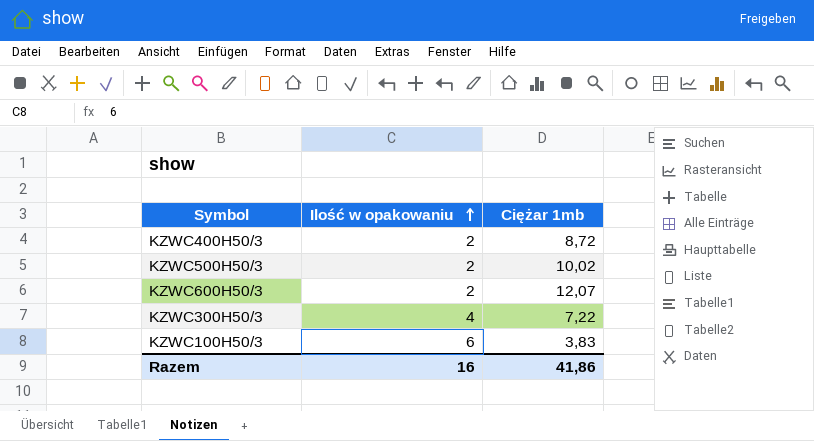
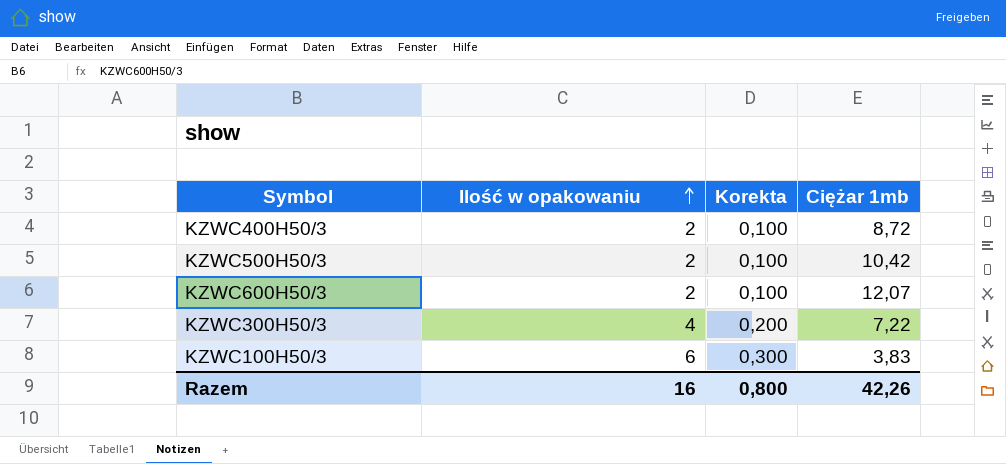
column Korekta | formula: none -> [Ilość w opakowaniu] * 0,05
KZWC500H50/3 | Ciężar 1mb: 10,02 -> 10,42
Razem | Ciężar 1mb: 41,86 -> 42,26

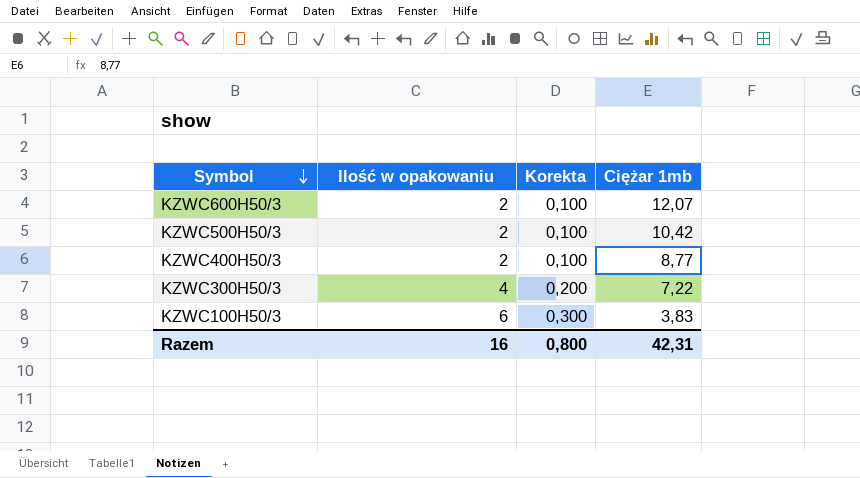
row order: Ilość w opakowaniu ascending -> Symbol descending
KZWC400H50/3 | Ciężar 1mb: 8,72 -> 8,77
Razem | Ciężar 1mb: 42,26 -> 42,31

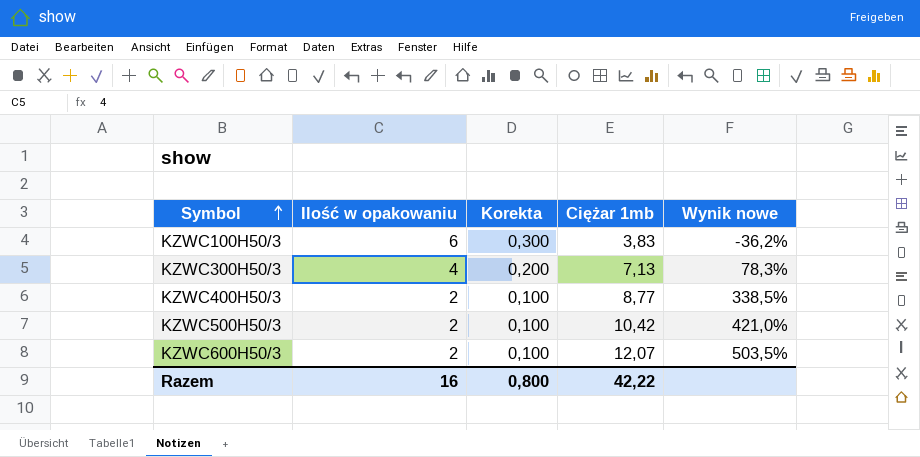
row order: Symbol descending -> Symbol ascending
column Wynik nowe | formula: none -> ([Ciężar 1mb] - [Ilość w opakowaniu]) / [Ilość w opakowaniu]
KZWC300H50/3 | Ciężar 1mb: 7,22 -> 7,13
Razem | Ciężar 1mb: 42,31 -> 42,22

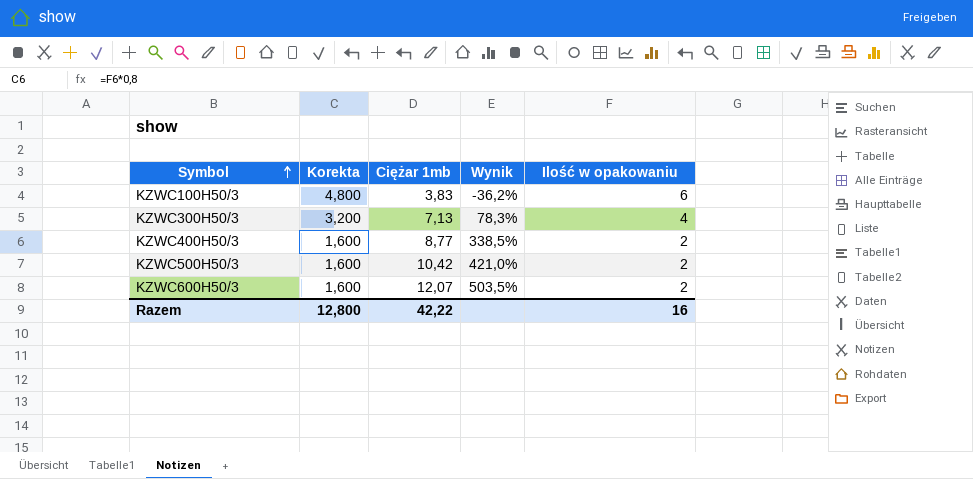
column Korekta | formula: [Ilość w opakowaniu] * 0,05 -> [Ilość w opakowaniu] * 0,8
column name: Wynik nowe -> Wynik
column Ilość w opakowaniu | position: 2 -> 5
Razem | Korekta: 0,800 -> 12,800

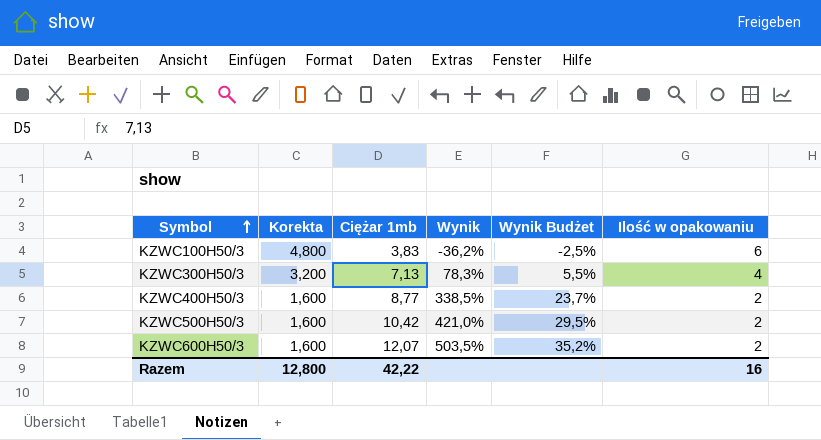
column Wynik Budżet | formula: none -> [Wynik] * 0,07

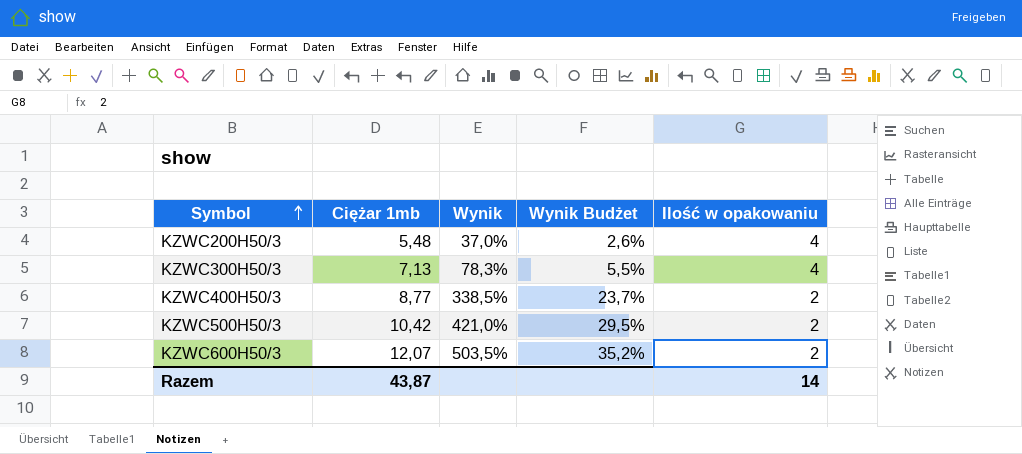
column Korekta | formula: [Ilość w opakowaniu] * 0,8 -> none
row KZWC100H50/3: 4,800 | 3,83 | -36,2% | -2,5% | 6 -> none
row KZWC200H50/3: none -> 5,48 | 37,0% | 2,6% | 4
Razem | Ciężar 1mb: 42,22 -> 43,87
Razem | Ilość w opakowaniu: 16 -> 14

